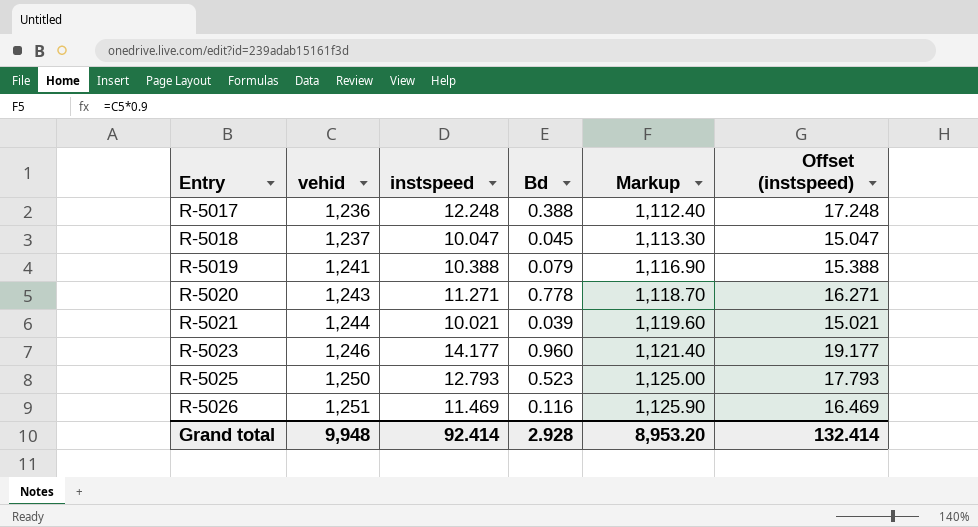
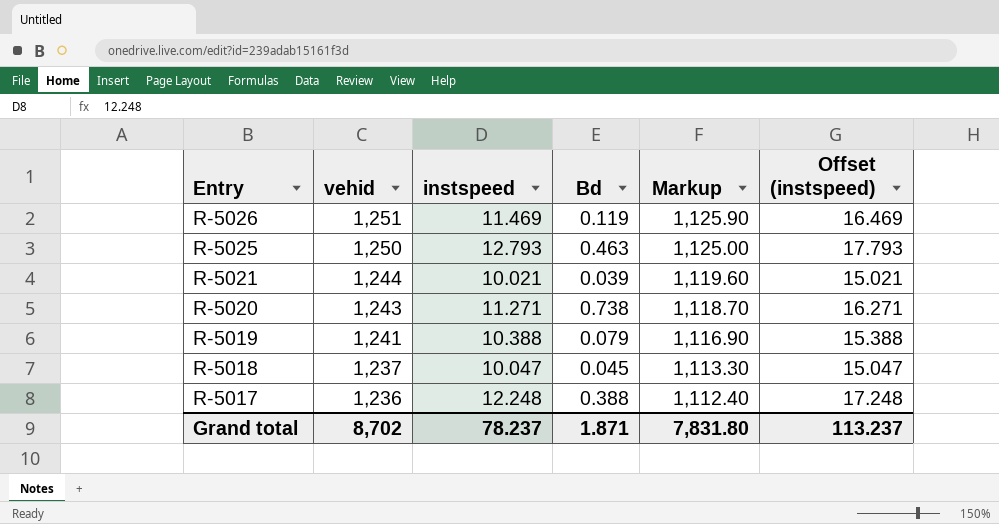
row order: Entry ascending -> Entry descending
row R-5023: 1,246 | 14.177 | 0.960 | 1,121.40 | 19.177 -> none
R-5026 | Bd: 0.116 -> 0.119
R-5025 | Bd: 0.523 -> 0.463
R-5020 | Bd: 0.778 -> 0.738
Grand total | vehid: 9,948 -> 8,702
Grand total | instspeed: 92.414 -> 78.237
Grand total | Bd: 2.928 -> 1.871
Grand total | Markup: 8,953.20 -> 7,831.80
Grand total | Offset (instspeed): 132.414 -> 113.237

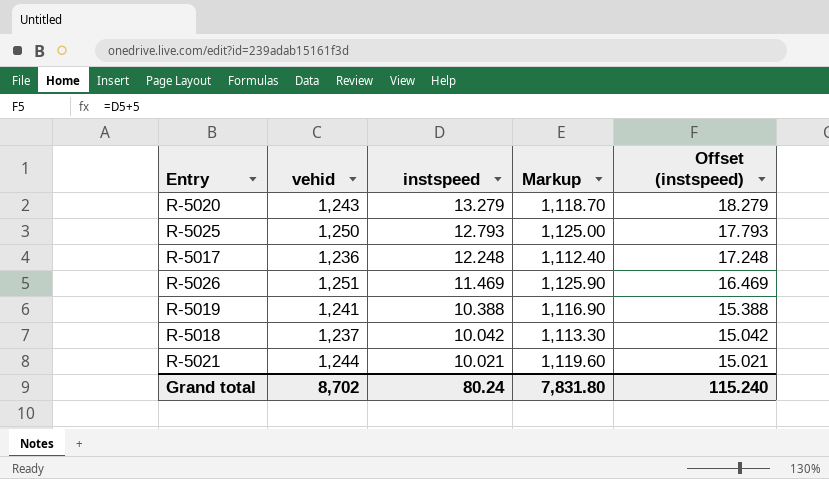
row order: Entry descending -> instspeed descending
column Bd | position: 4 -> none
R-5020 | instspeed: 11.271 -> 13.279
R-5020 | Offset (instspeed): 16.271 -> 18.279
R-5018 | instspeed: 10.047 -> 10.042
R-5018 | Offset (instspeed): 15.047 -> 15.042
Grand total | instspeed: 78.237 -> 80.24
Grand total | Offset (instspeed): 113.237 -> 115.240

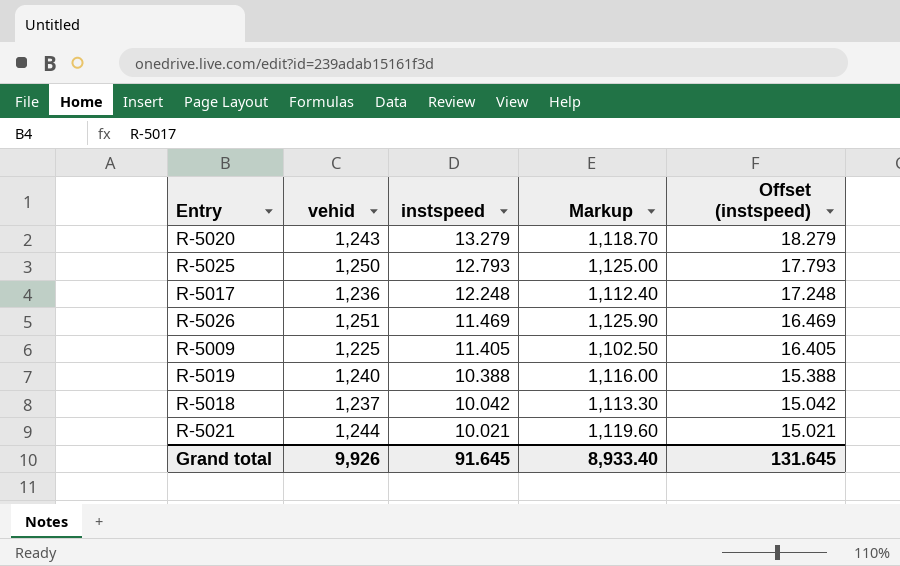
row R-5009: none -> 1,225 | 11.405 | 1,102.50 | 16.405
R-5019 | vehid: 1,241 -> 1,240
R-5019 | Markup: 1,116.90 -> 1,116.00
Grand total | vehid: 8,702 -> 9,926
Grand total | instspeed: 80.24 -> 91.645
Grand total | Markup: 7,831.80 -> 8,933.40
Grand total | Offset (instspeed): 115.240 -> 131.645

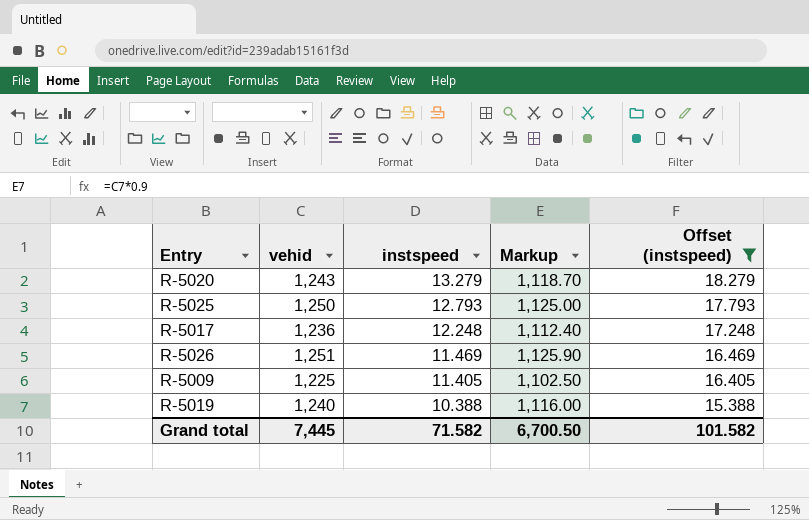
filter: none -> Offset (instspeed) >= 15.388
Grand total | vehid: 9,926 -> 7,445
Grand total | instspeed: 91.645 -> 71.582
Grand total | Markup: 8,933.40 -> 6,700.50
Grand total | Offset (instspeed): 131.645 -> 101.582

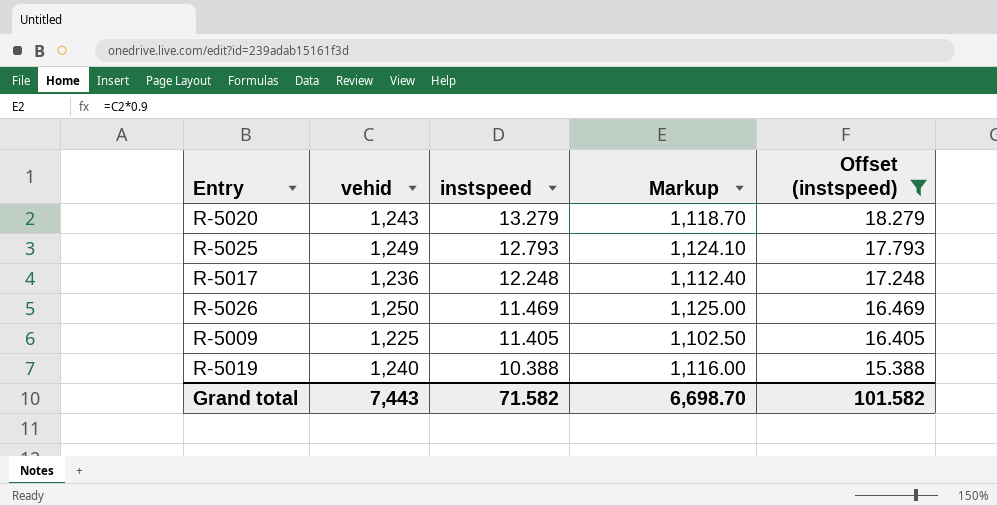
R-5025 | vehid: 1,250 -> 1,249
R-5025 | Markup: 1,125.00 -> 1,124.10
R-5026 | vehid: 1,251 -> 1,250
R-5026 | Markup: 1,125.90 -> 1,125.00
Grand total | vehid: 7,445 -> 7,443
Grand total | Markup: 6,700.50 -> 6,698.70

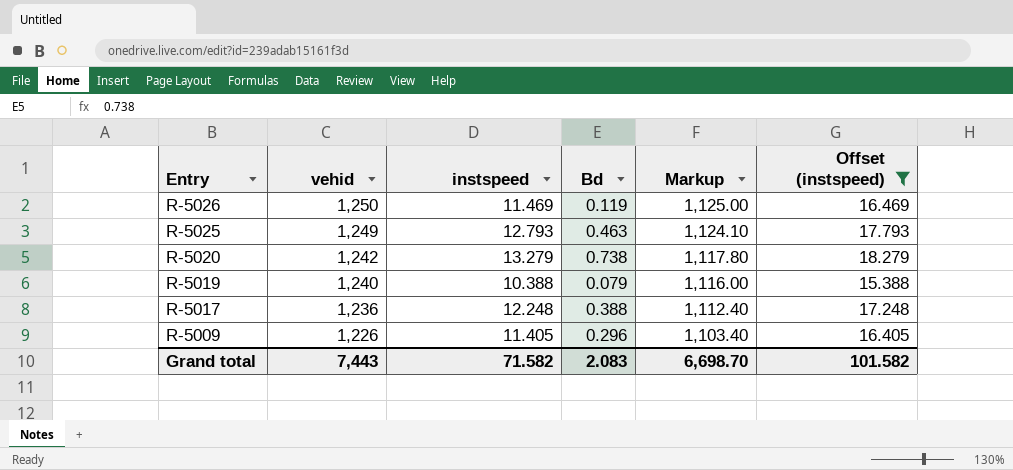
row order: instspeed descending -> Entry descending
column Bd | position: none -> 4
R-5020 | vehid: 1,243 -> 1,242
R-5020 | Markup: 1,118.70 -> 1,117.80
R-5009 | vehid: 1,225 -> 1,226
R-5009 | Markup: 1,102.50 -> 1,103.40

